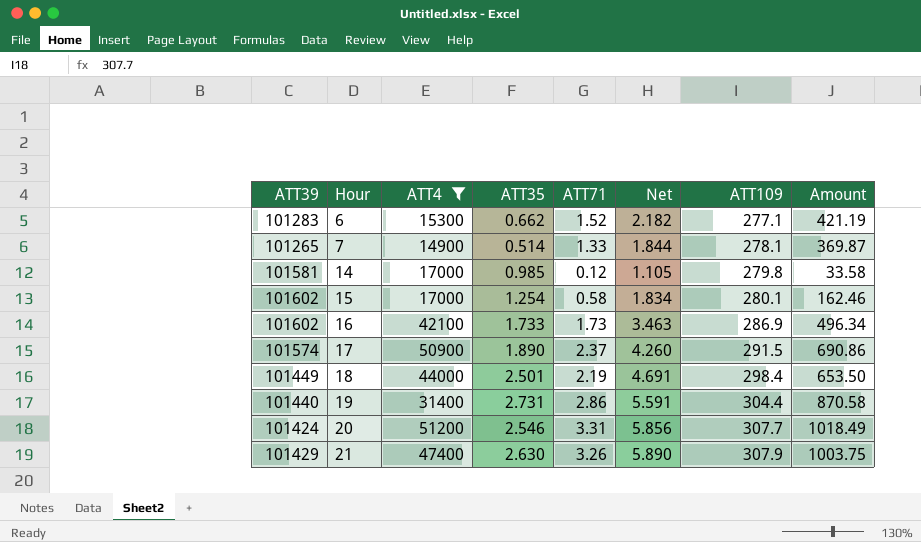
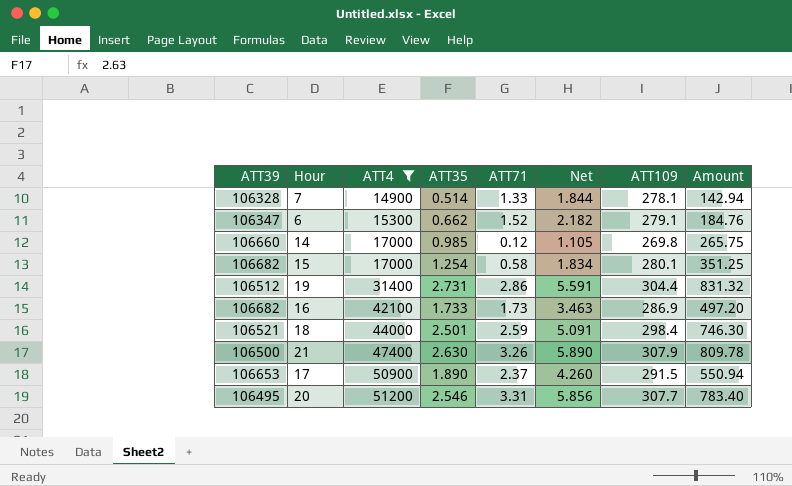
row order: Hour ascending -> ATT4 ascending
column Amount | formula: [ATT71] * [ATT109] -> [ATT35] * [ATT109]
7 | ATT39: 101265 -> 106328
6 | ATT39: 101283 -> 106347
6 | ATT109: 277.1 -> 279.1
14 | ATT39: 101581 -> 106660
14 | ATT109: 279.8 -> 269.8
15 | ATT39: 101602 -> 106682
19 | ATT39: 101440 -> 106512
16 | ATT39: 101602 -> 106682
18 | ATT39: 101449 -> 106521
18 | ATT71: 2.19 -> 2.59
18 | Net: 4.691 -> 5.091
21 | ATT39: 101429 -> 106500
17 | ATT39: 101574 -> 106653
20 | ATT39: 101424 -> 106495

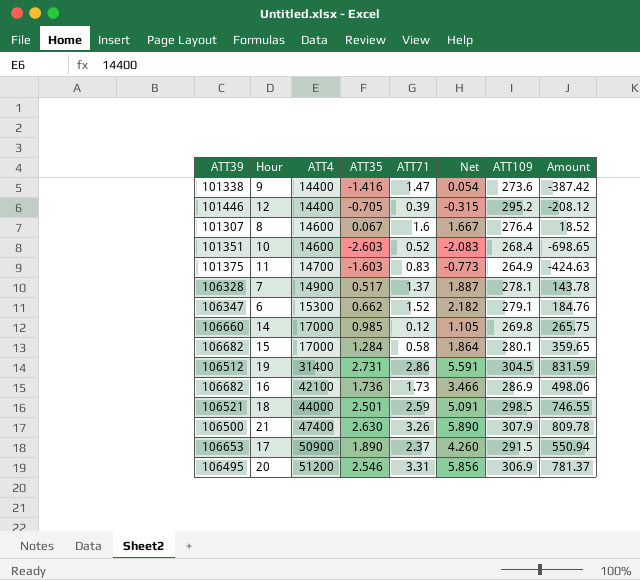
filter: ATT4 >= 14900 -> none
7 | ATT35: 0.514 -> 0.517
7 | ATT71: 1.33 -> 1.37
7 | Net: 1.844 -> 1.887
7 | Amount: 142.94 -> 143.78
15 | ATT35: 1.254 -> 1.284
15 | Net: 1.834 -> 1.864
15 | Amount: 351.25 -> 359.65
19 | ATT109: 304.4 -> 304.5
19 | Amount: 831.32 -> 831.59
16 | ATT35: 1.733 -> 1.736
16 | Net: 3.463 -> 3.466
16 | Amount: 497.20 -> 498.06
18 | ATT109: 298.4 -> 298.5
18 | Amount: 746.30 -> 746.55
20 | ATT109: 307.7 -> 306.9
20 | Amount: 783.40 -> 781.37

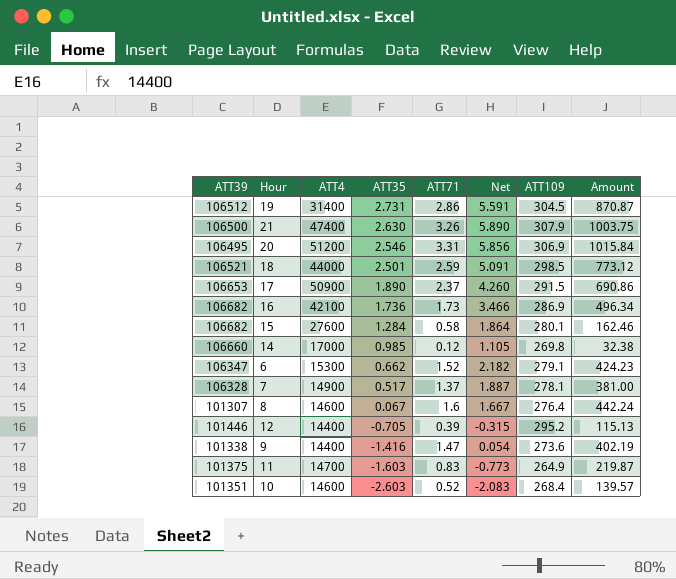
row order: ATT4 ascending -> ATT35 descending
column Amount | formula: [ATT35] * [ATT109] -> [ATT71] * [ATT109]
15 | ATT4: 17000 -> 27600

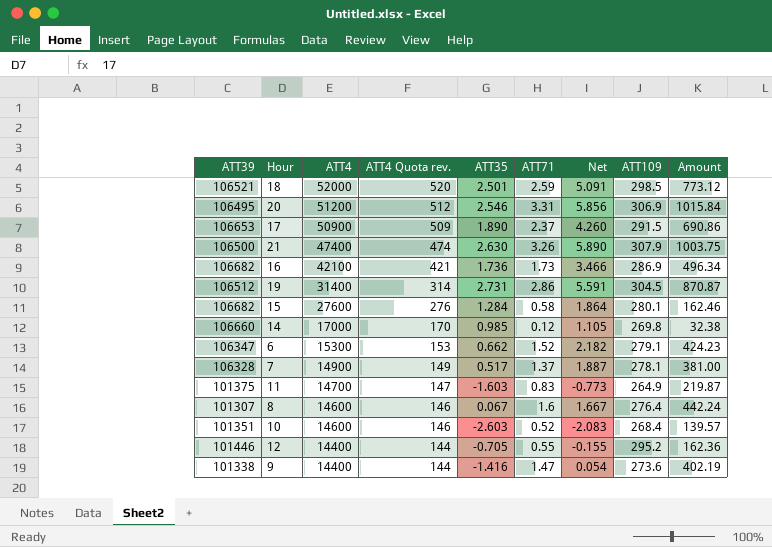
row order: ATT35 descending -> ATT4 descending
column ATT4 Quota rev. | formula: none -> [ATT4] * 0.01
18 | ATT4: 44000 -> 52000
12 | ATT71: 0.39 -> 0.55
12 | Net: -0.315 -> -0.155
12 | Amount: 115.13 -> 162.36

